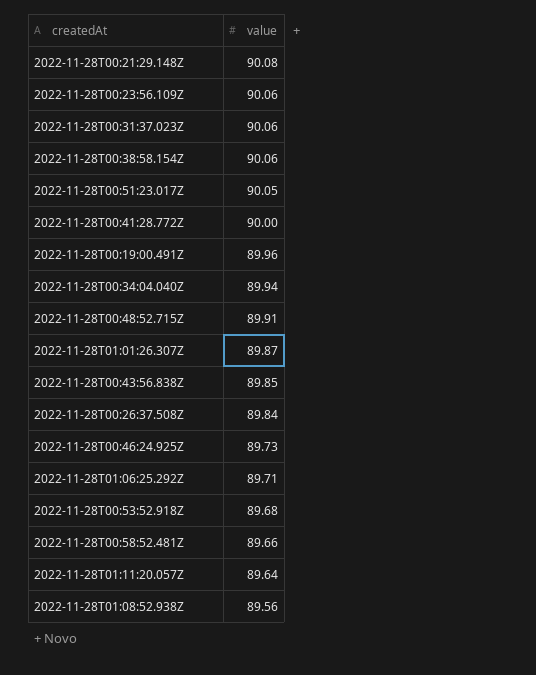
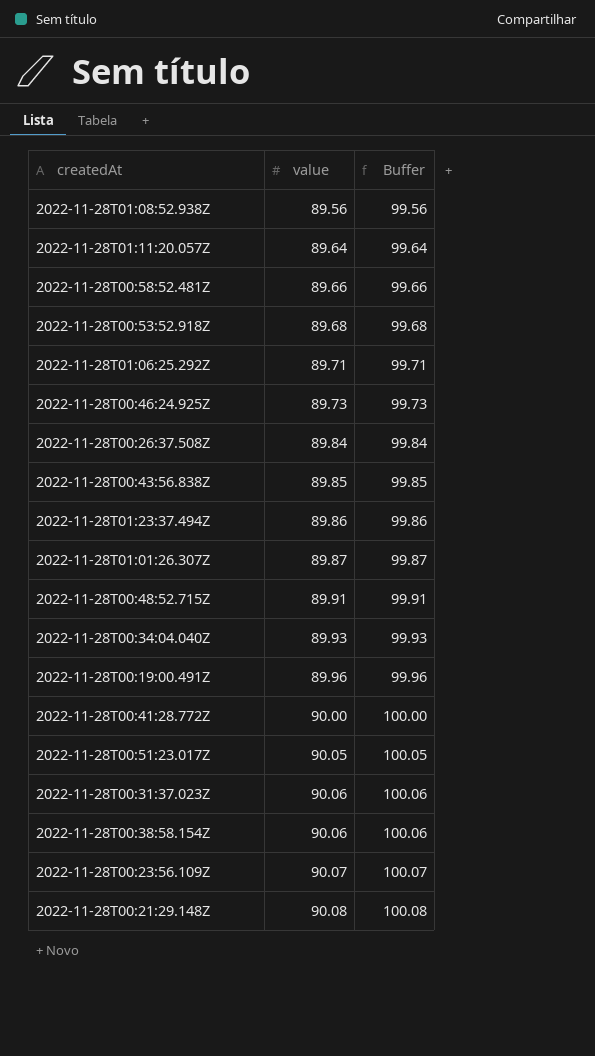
row order: value descending -> value ascending
column Buffer | formula: none -> [value] + 10
row 2022-11-28T01:23:37.494Z: none -> 89.86 | 99.86
2022-11-28T00:34:04.040Z | value: 89.94 -> 89.93
2022-11-28T00:23:56.109Z | value: 90.06 -> 90.07

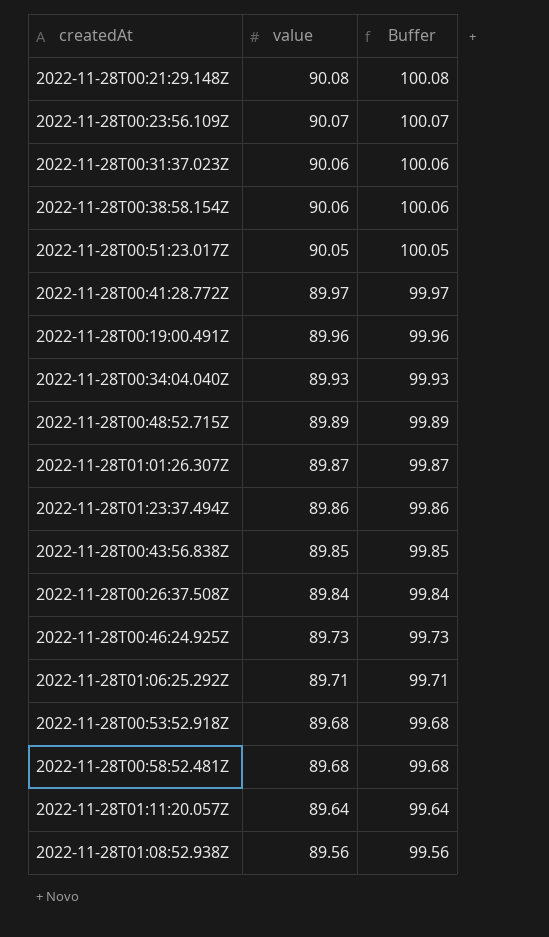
row order: value ascending -> value descending
2022-11-28T00:41:28.772Z | value: 90.00 -> 89.97
2022-11-28T00:41:28.772Z | Buffer: 100.00 -> 99.97
2022-11-28T00:48:52.715Z | value: 89.91 -> 89.89
2022-11-28T00:48:52.715Z | Buffer: 99.91 -> 99.89
2022-11-28T00:58:52.481Z | value: 89.66 -> 89.68
2022-11-28T00:58:52.481Z | Buffer: 99.66 -> 99.68

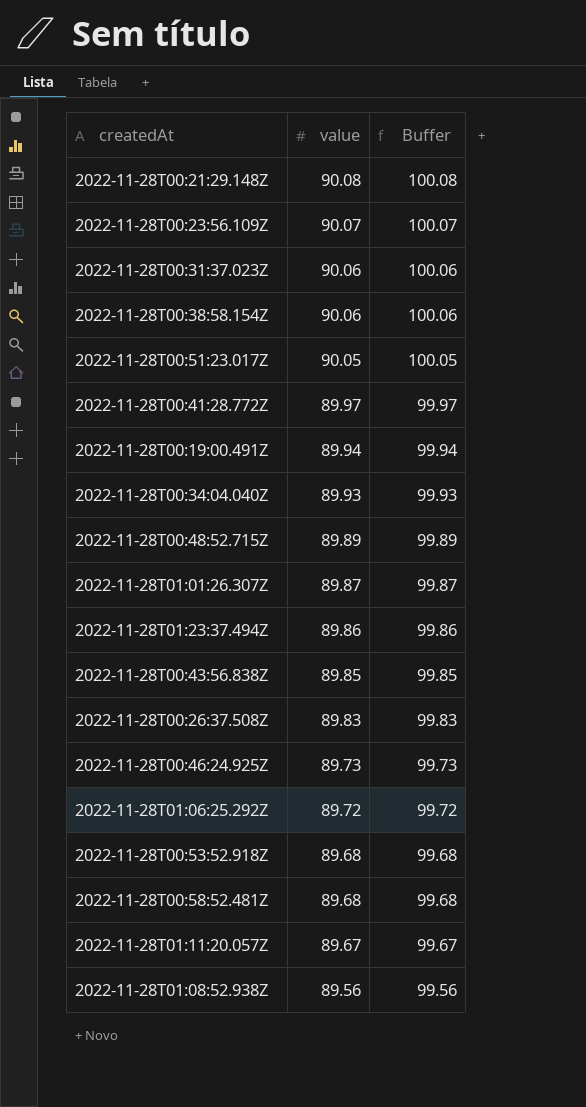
2022-11-28T00:19:00.491Z | value: 89.96 -> 89.94
2022-11-28T00:19:00.491Z | Buffer: 99.96 -> 99.94
2022-11-28T00:26:37.508Z | value: 89.84 -> 89.83
2022-11-28T00:26:37.508Z | Buffer: 99.84 -> 99.83
2022-11-28T01:06:25.292Z | value: 89.71 -> 89.72
2022-11-28T01:06:25.292Z | Buffer: 99.71 -> 99.72
2022-11-28T01:11:20.057Z | value: 89.64 -> 89.67
2022-11-28T01:11:20.057Z | Buffer: 99.64 -> 99.67

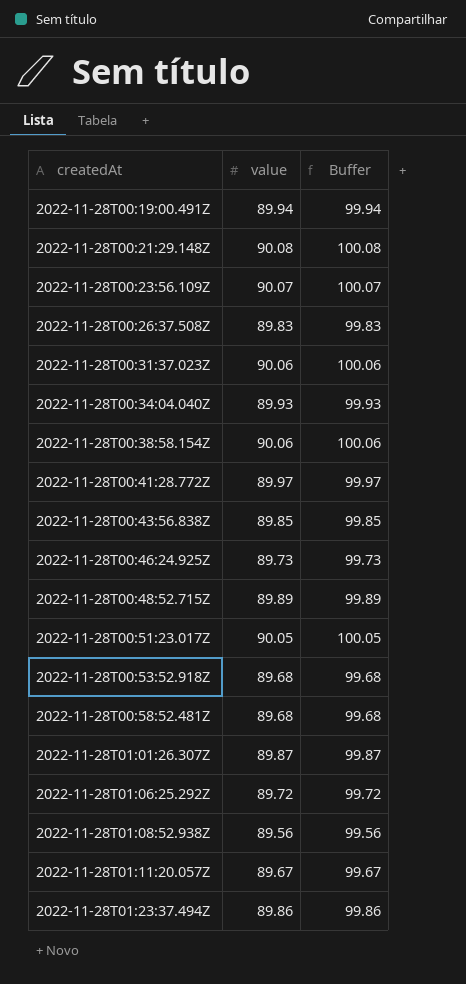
row order: value descending -> createdAt ascending

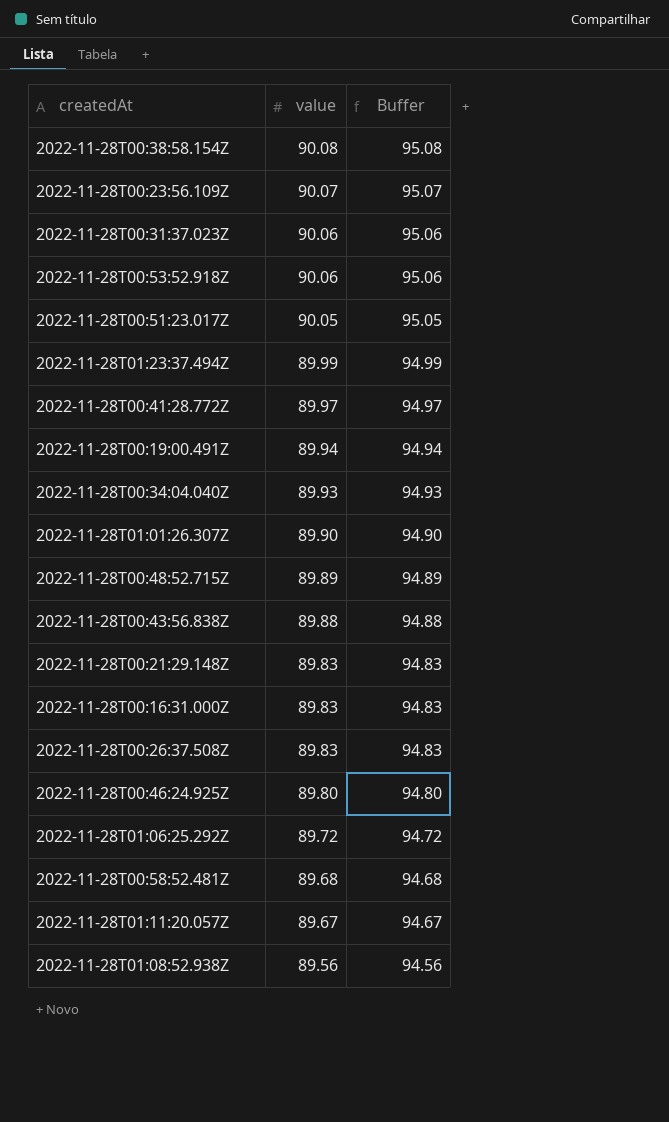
row order: createdAt ascending -> value descending
column Buffer | formula: [value] + 10 -> [value] + 5
2022-11-28T00:38:58.154Z | value: 90.06 -> 90.08
2022-11-28T00:53:52.918Z | value: 89.68 -> 90.06
2022-11-28T01:23:37.494Z | value: 89.86 -> 89.99
2022-11-28T01:01:26.307Z | value: 89.87 -> 89.90
2022-11-28T00:43:56.838Z | value: 89.85 -> 89.88
2022-11-28T00:21:29.148Z | value: 90.08 -> 89.83
row 2022-11-28T00:16:31.000Z: none -> 89.83 | 94.83
2022-11-28T00:46:24.925Z | value: 89.73 -> 89.80

